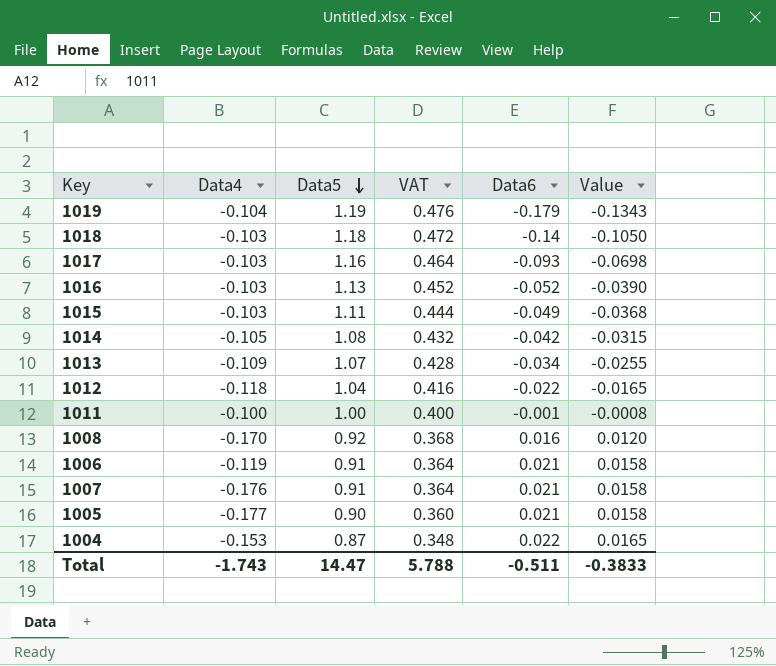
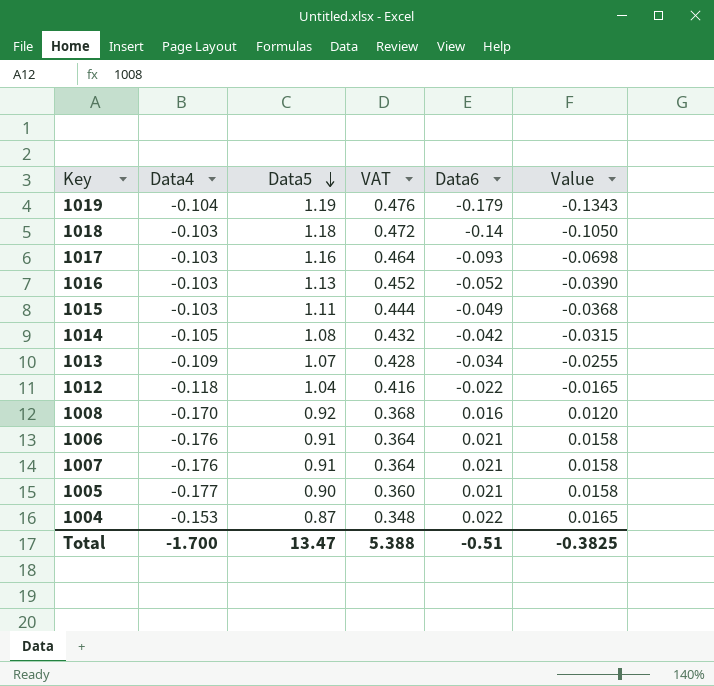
row 1011: -0.100 | 1.00 | 0.400 | -0.001 | -0.0008 -> none
1006 | Data4: -0.119 -> -0.176
Total | Data4: -1.743 -> -1.700
Total | Data5: 14.47 -> 13.47
Total | VAT: 5.788 -> 5.388
Total | Data6: -0.511 -> -0.51
Total | Value: -0.3833 -> -0.3825

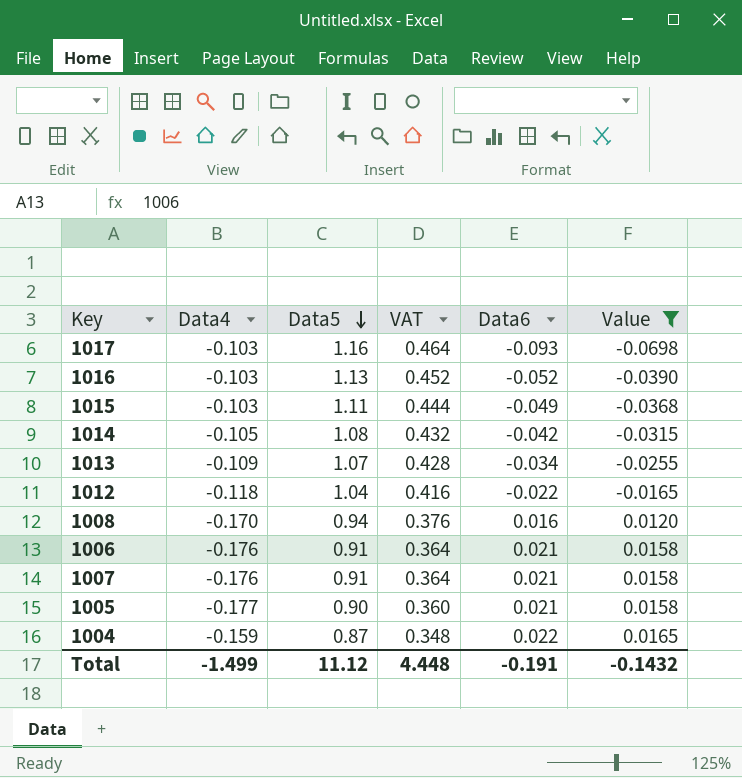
filter: none -> Value >= -0.0698
1008 | Data5: 0.92 -> 0.94
1008 | VAT: 0.368 -> 0.376
1004 | Data4: -0.153 -> -0.159
Total | Data4: -1.700 -> -1.499
Total | Data5: 13.47 -> 11.12
Total | VAT: 5.388 -> 4.448
Total | Data6: -0.51 -> -0.191
Total | Value: -0.3825 -> -0.1432

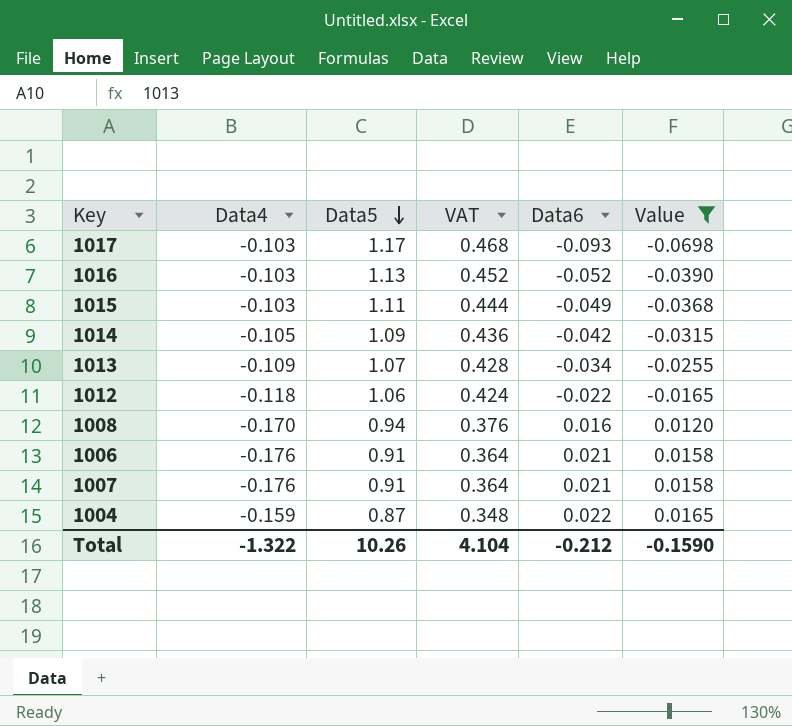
row 1005: -0.177 | 0.90 | 0.360 | 0.021 | 0.0158 -> none
1017 | Data5: 1.16 -> 1.17
1017 | VAT: 0.464 -> 0.468
1014 | Data5: 1.08 -> 1.09
1014 | VAT: 0.432 -> 0.436
1012 | Data5: 1.04 -> 1.06
1012 | VAT: 0.416 -> 0.424
Total | Data4: -1.499 -> -1.322
Total | Data5: 11.12 -> 10.26
Total | VAT: 4.448 -> 4.104
Total | Data6: -0.191 -> -0.212
Total | Value: -0.1432 -> -0.1590

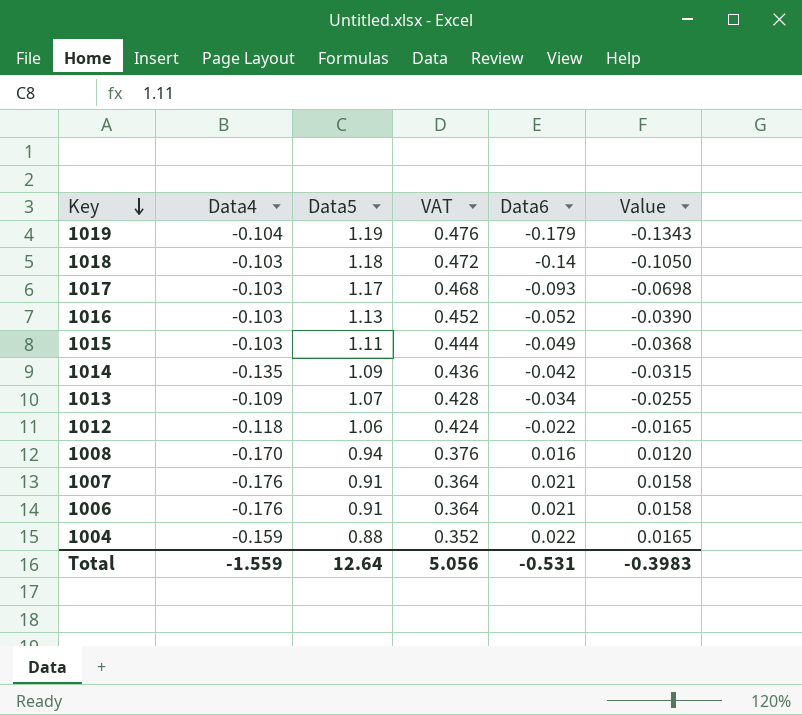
filter: Value >= -0.0698 -> none
row order: Data5 descending -> Key descending
1014 | Data4: -0.105 -> -0.135
1004 | Data5: 0.87 -> 0.88
1004 | VAT: 0.348 -> 0.352
Total | Data4: -1.322 -> -1.559
Total | Data5: 10.26 -> 12.64
Total | VAT: 4.104 -> 5.056
Total | Data6: -0.212 -> -0.531
Total | Value: -0.1590 -> -0.3983

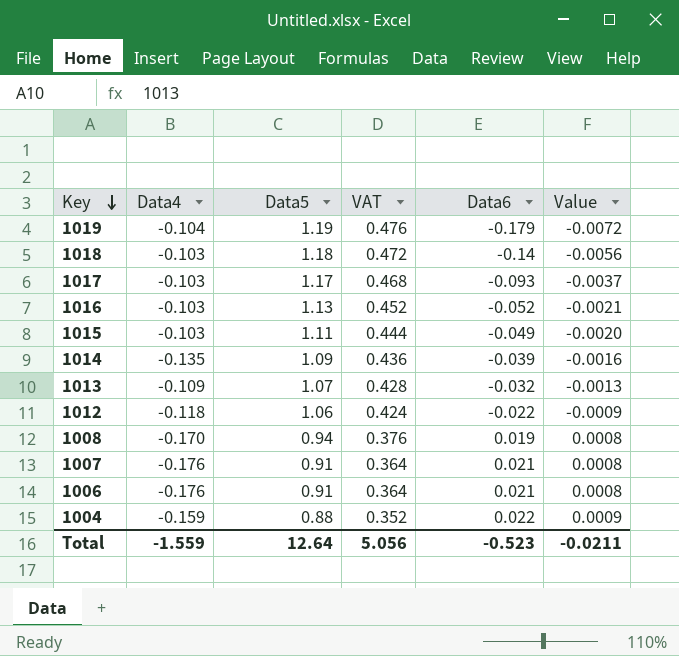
column Value | formula: [Data6] * 0.75 -> [Data6] * 0.04
1014 | Data6: -0.042 -> -0.039
1013 | Data6: -0.034 -> -0.032
1008 | Data6: 0.016 -> 0.019
Total | Data6: -0.531 -> -0.523
Total | Value: -0.3983 -> -0.0211

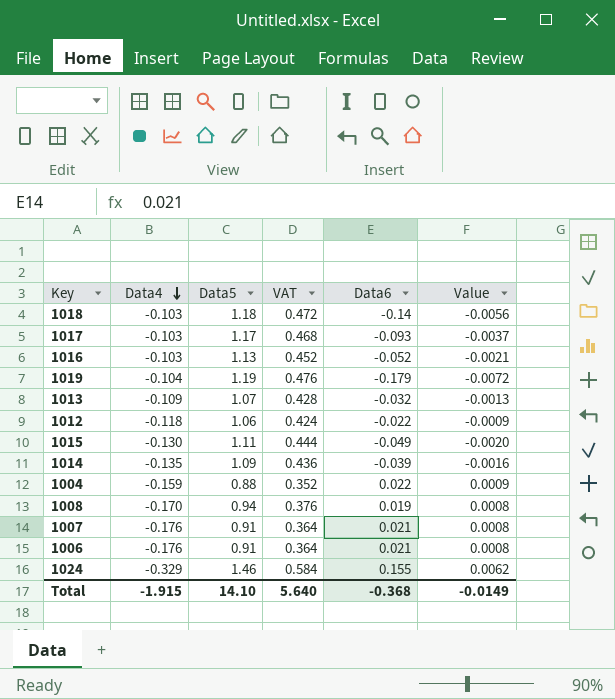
row order: Key descending -> Data4 descending
1015 | Data4: -0.103 -> -0.130
row 1024: none -> -0.329 | 1.46 | 0.584 | 0.155 | 0.0062
Total | Data4: -1.559 -> -1.915
Total | Data5: 12.64 -> 14.10
Total | VAT: 5.056 -> 5.640
Total | Data6: -0.523 -> -0.368
Total | Value: -0.0211 -> -0.0149

